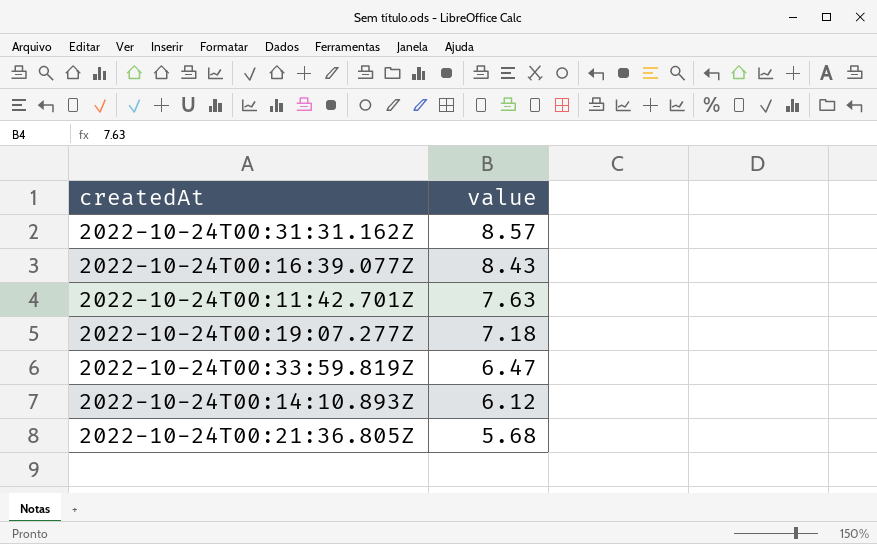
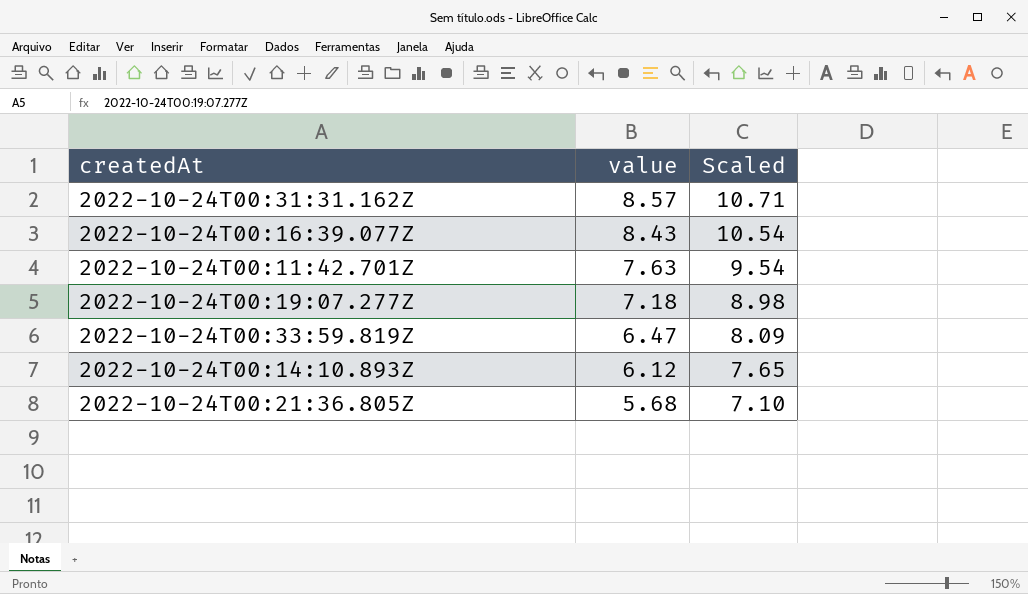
column Scaled | formula: none -> [value] * 1.25

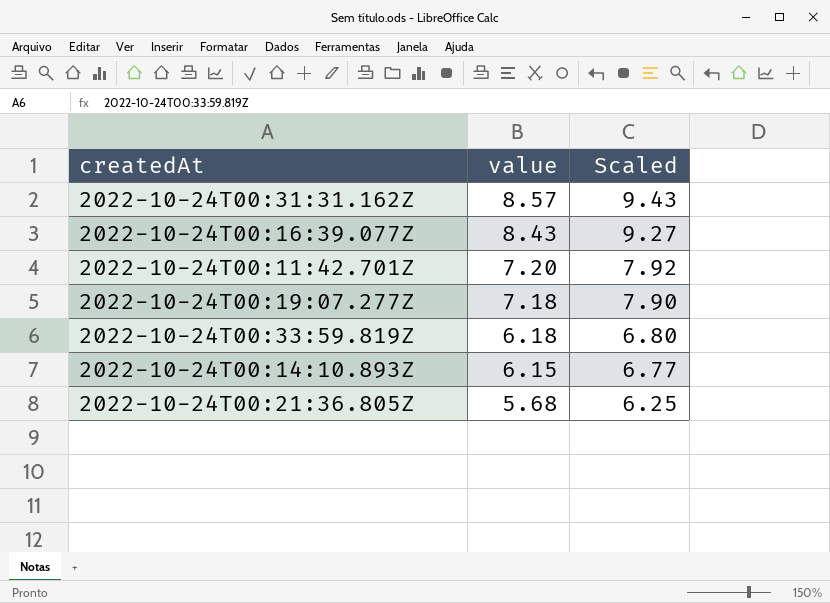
column Scaled | formula: [value] * 1.25 -> [value] * 1.1
2022-10-24T00:11:42.701Z | value: 7.63 -> 7.20
2022-10-24T00:33:59.819Z | value: 6.47 -> 6.18
2022-10-24T00:14:10.893Z | value: 6.12 -> 6.15

